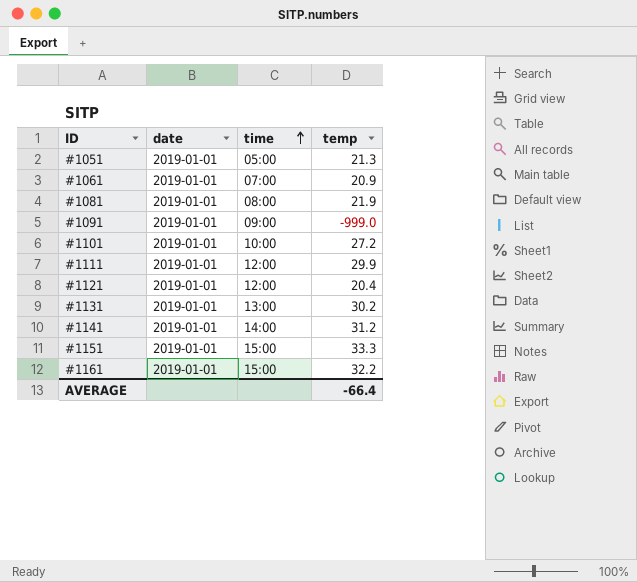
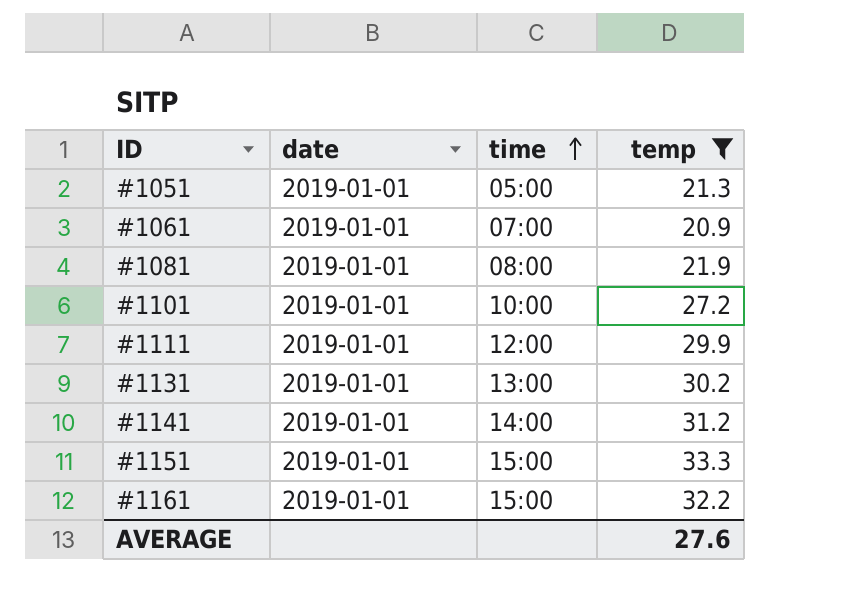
filter: none -> temp >= 20.9
AVERAGE | temp: -66.4 -> 27.6

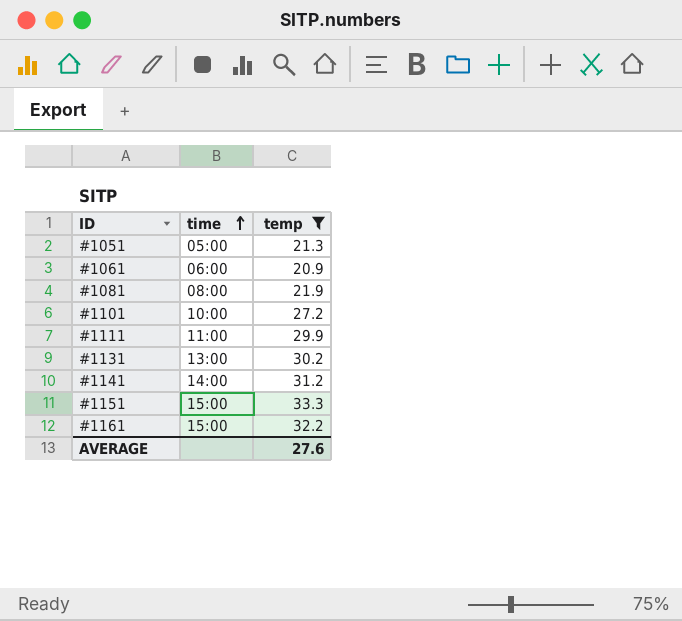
column date | position: 2 -> none
#1061 | time: 07:00 -> 06:00
#1111 | time: 12:00 -> 11:00

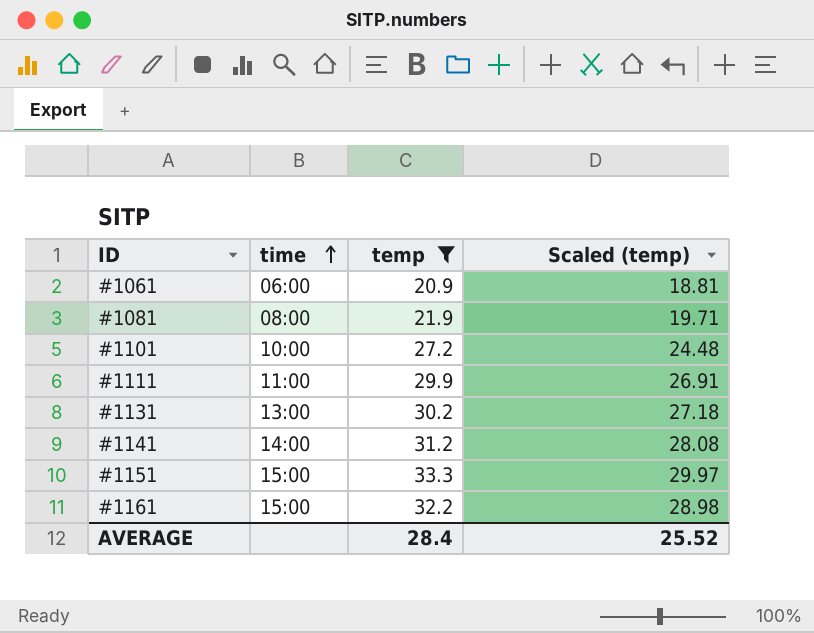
column Scaled (temp) | formula: none -> [temp] * 0.9
row #1051: 05:00 | 21.3 -> none
AVERAGE | temp: 27.6 -> 28.4

